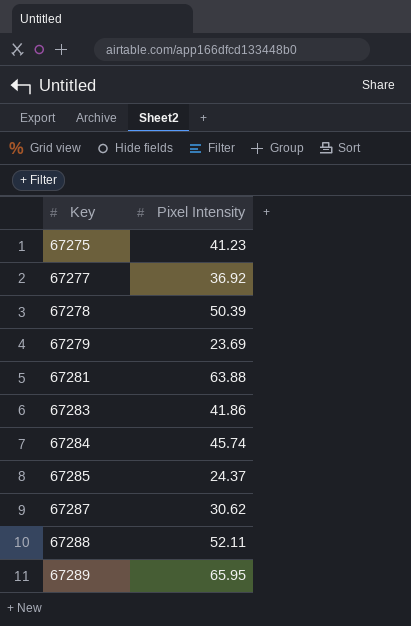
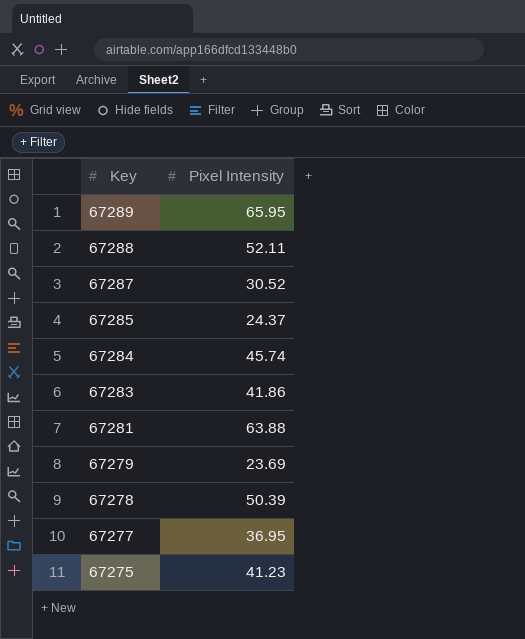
row order: Key ascending -> Key descending
67287 | Pixel Intensity: 30.62 -> 30.52
67277 | Pixel Intensity: 36.92 -> 36.95

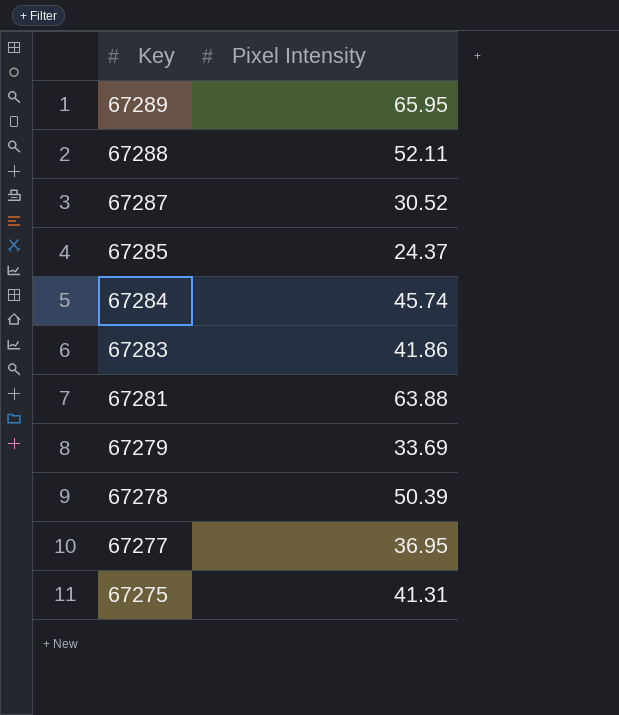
67279 | Pixel Intensity: 23.69 -> 33.69
67275 | Pixel Intensity: 41.23 -> 41.31

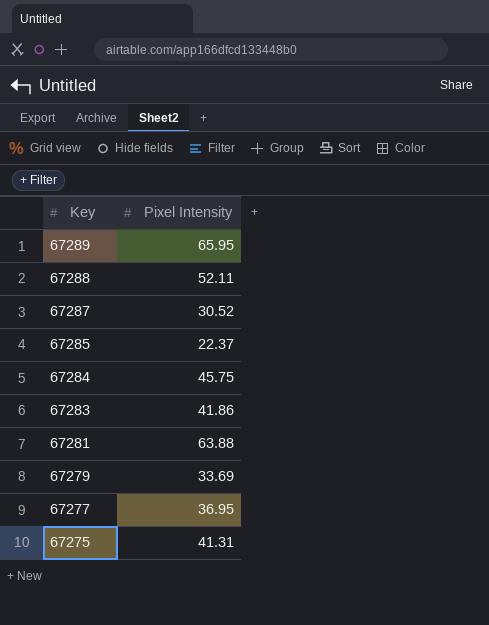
row 67278: 50.39 -> none
67285 | Pixel Intensity: 24.37 -> 22.37
67284 | Pixel Intensity: 45.74 -> 45.75

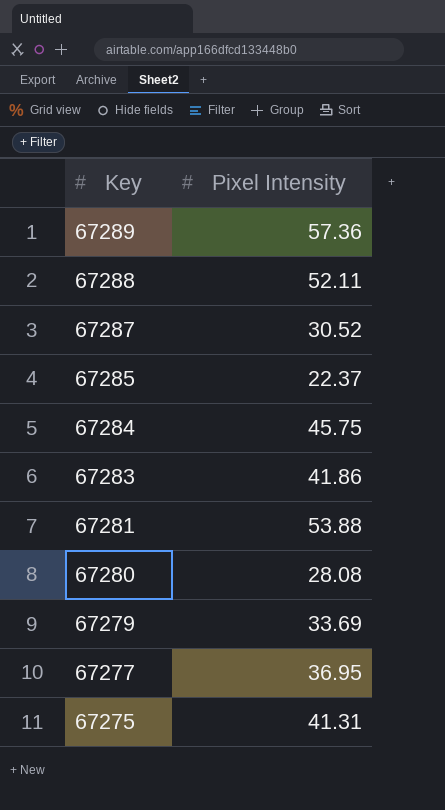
67289 | Pixel Intensity: 65.95 -> 57.36
67281 | Pixel Intensity: 63.88 -> 53.88
row 67280: none -> 28.08

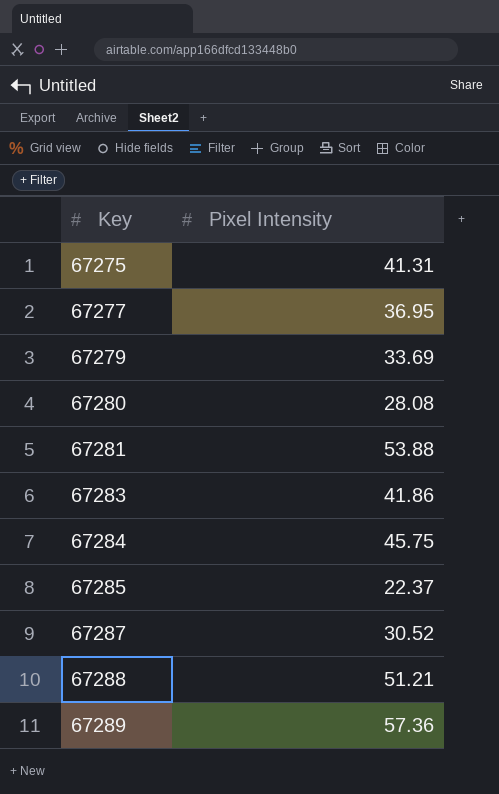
row order: Key descending -> Key ascending
67288 | Pixel Intensity: 52.11 -> 51.21

